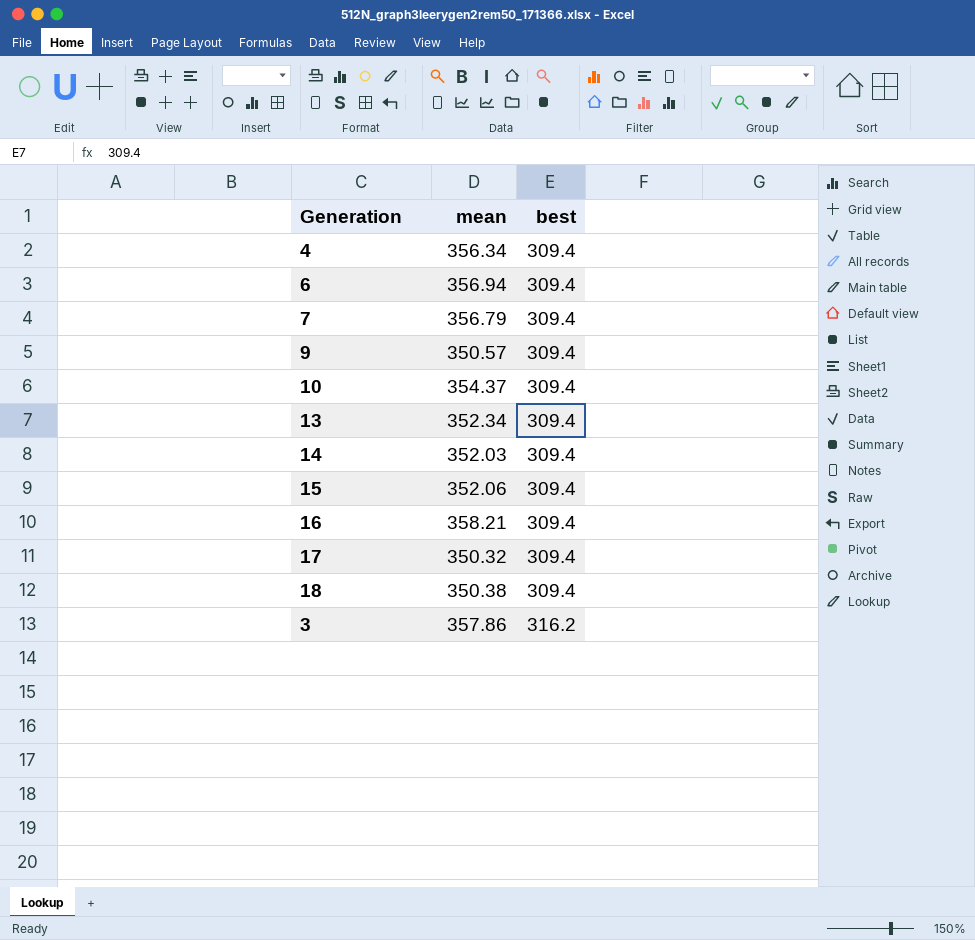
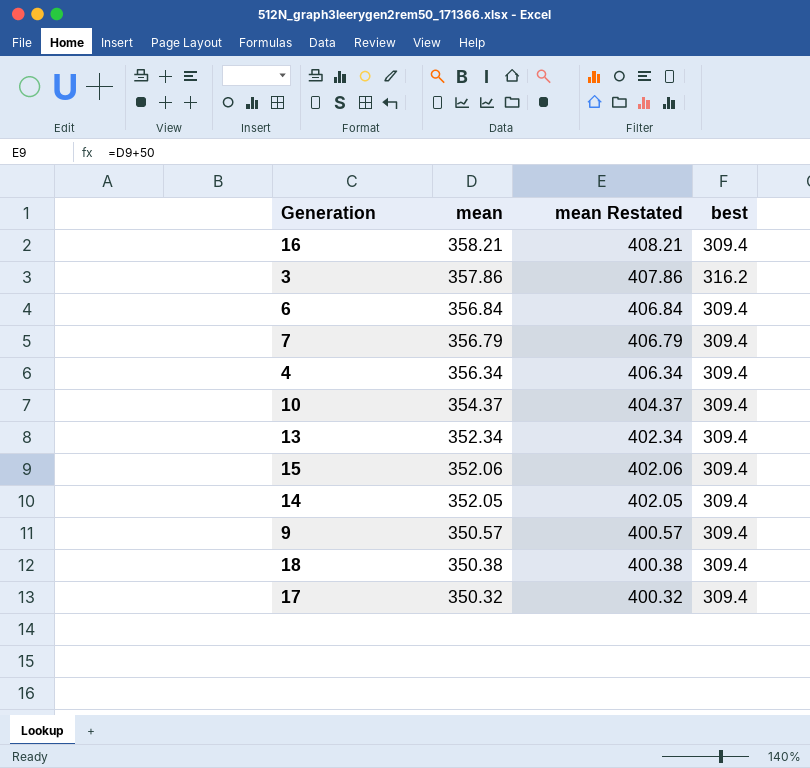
row order: best ascending -> mean descending
column mean Restated | formula: none -> [mean] + 50
6 | mean: 356.94 -> 356.84
14 | mean: 352.03 -> 352.05

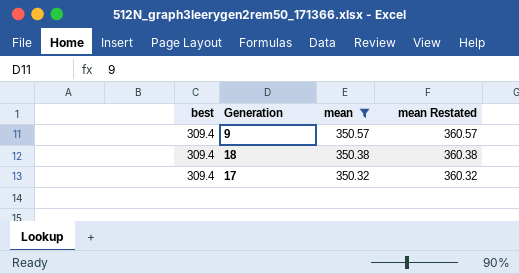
filter: none -> mean <= 350.57
column best | position: 4 -> 1
column mean Restated | formula: [mean] + 50 -> [mean] + 10

